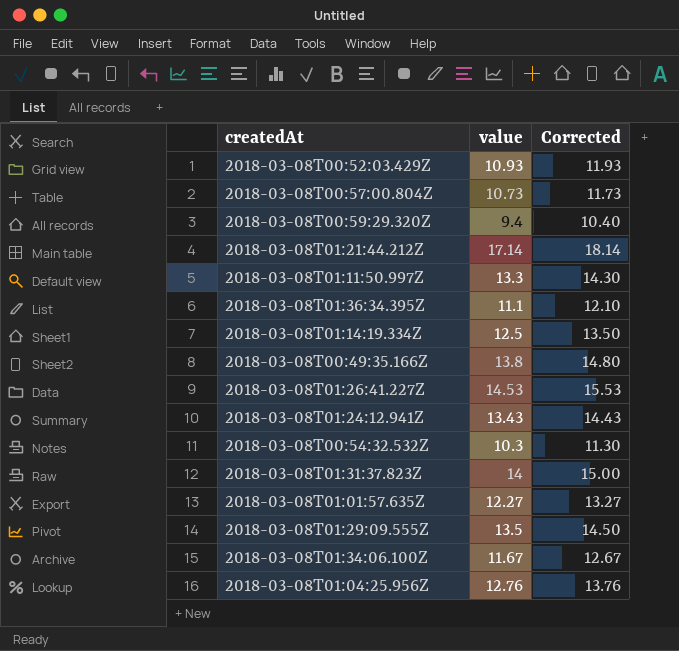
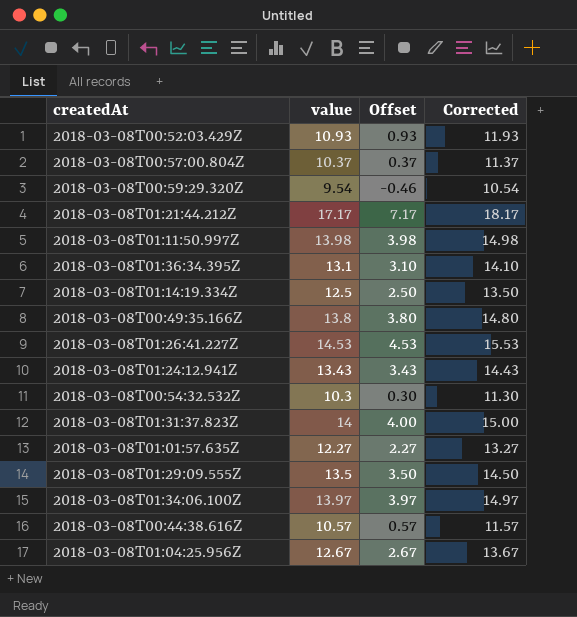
column Offset | formula: none -> [value] - 10
2018-03-08T00:57:00.804Z | value: 10.73 -> 10.37
2018-03-08T00:57:00.804Z | Corrected: 11.73 -> 11.37
2018-03-08T00:59:29.320Z | value: 9.4 -> 9.54
2018-03-08T00:59:29.320Z | Corrected: 10.40 -> 10.54
2018-03-08T01:21:44.212Z | value: 17.14 -> 17.17
2018-03-08T01:21:44.212Z | Corrected: 18.14 -> 18.17
2018-03-08T01:11:50.997Z | value: 13.3 -> 13.98
2018-03-08T01:11:50.997Z | Corrected: 14.30 -> 14.98
2018-03-08T01:36:34.395Z | value: 11.1 -> 13.1
2018-03-08T01:36:34.395Z | Corrected: 12.10 -> 14.10
2018-03-08T01:34:06.100Z | value: 11.67 -> 13.97
2018-03-08T01:34:06.100Z | Corrected: 12.67 -> 14.97
row 2018-03-08T00:44:38.616Z: none -> 10.57 | 0.57 | 11.57
2018-03-08T01:04:25.956Z | value: 12.76 -> 12.67
2018-03-08T01:04:25.956Z | Corrected: 13.76 -> 13.67

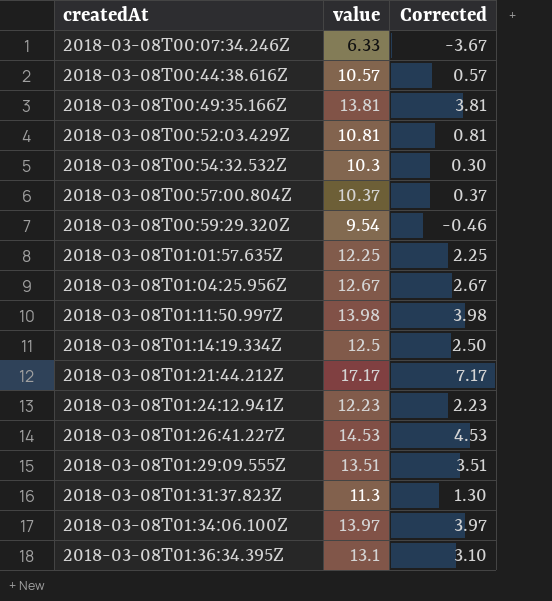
row order: none -> createdAt ascending
column Offset | formula: [value] - 10 -> none
column Corrected | formula: [value] + 1 -> [value] - 10
row 2018-03-08T00:07:34.246Z: none -> 6.33 | -3.67
2018-03-08T00:49:35.166Z | value: 13.8 -> 13.81
2018-03-08T00:52:03.429Z | value: 10.93 -> 10.81
2018-03-08T01:01:57.635Z | value: 12.27 -> 12.25
2018-03-08T01:24:12.941Z | value: 13.43 -> 12.23
2018-03-08T01:29:09.555Z | value: 13.5 -> 13.51
2018-03-08T01:31:37.823Z | value: 14 -> 11.3

